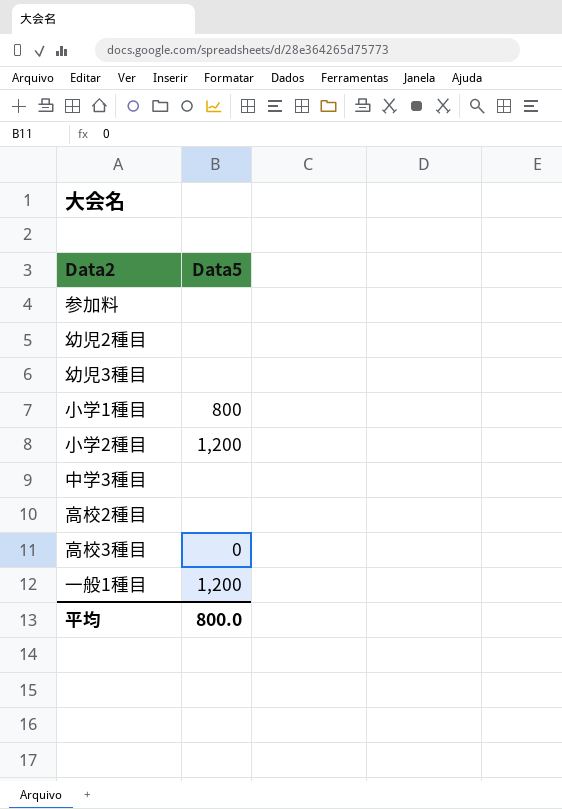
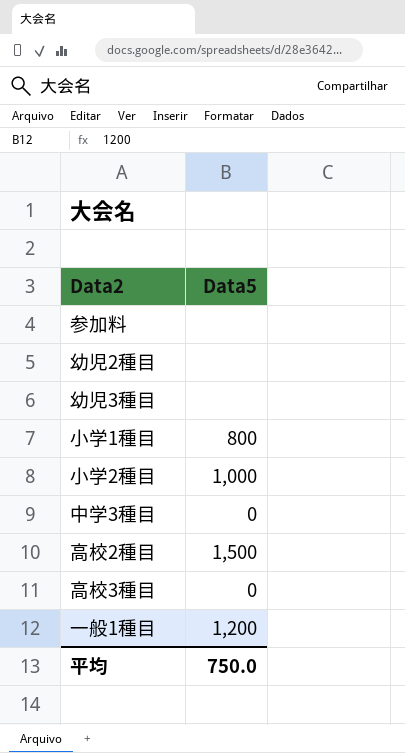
小学2種目 | Data5: 1,200 -> 1,000
中学3種目 | Data5: none -> 0
高校2種目 | Data5: none -> 1,500
平均 | Data5: 800.0 -> 750.0

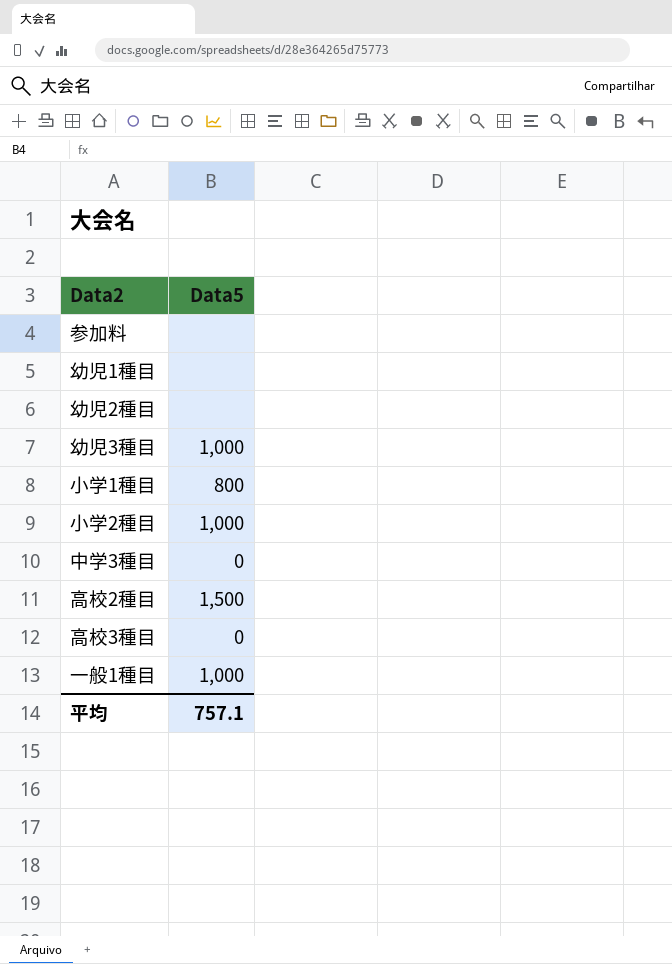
row 幼児1種目: none -> none
幼児3種目 | Data5: none -> 1,000
一般1種目 | Data5: 1,200 -> 1,000
平均 | Data5: 750.0 -> 757.1

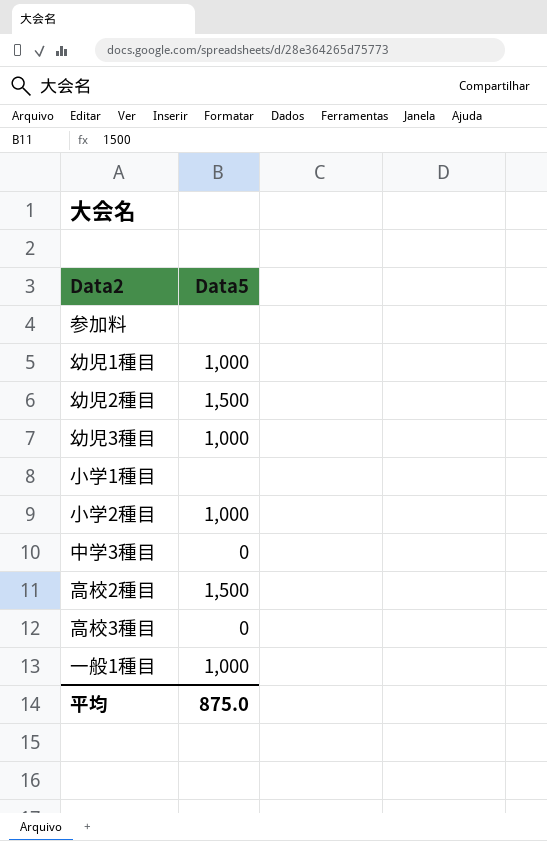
幼児1種目 | Data5: none -> 1,000
幼児2種目 | Data5: none -> 1,500
小学1種目 | Data5: 800 -> none
平均 | Data5: 757.1 -> 875.0

